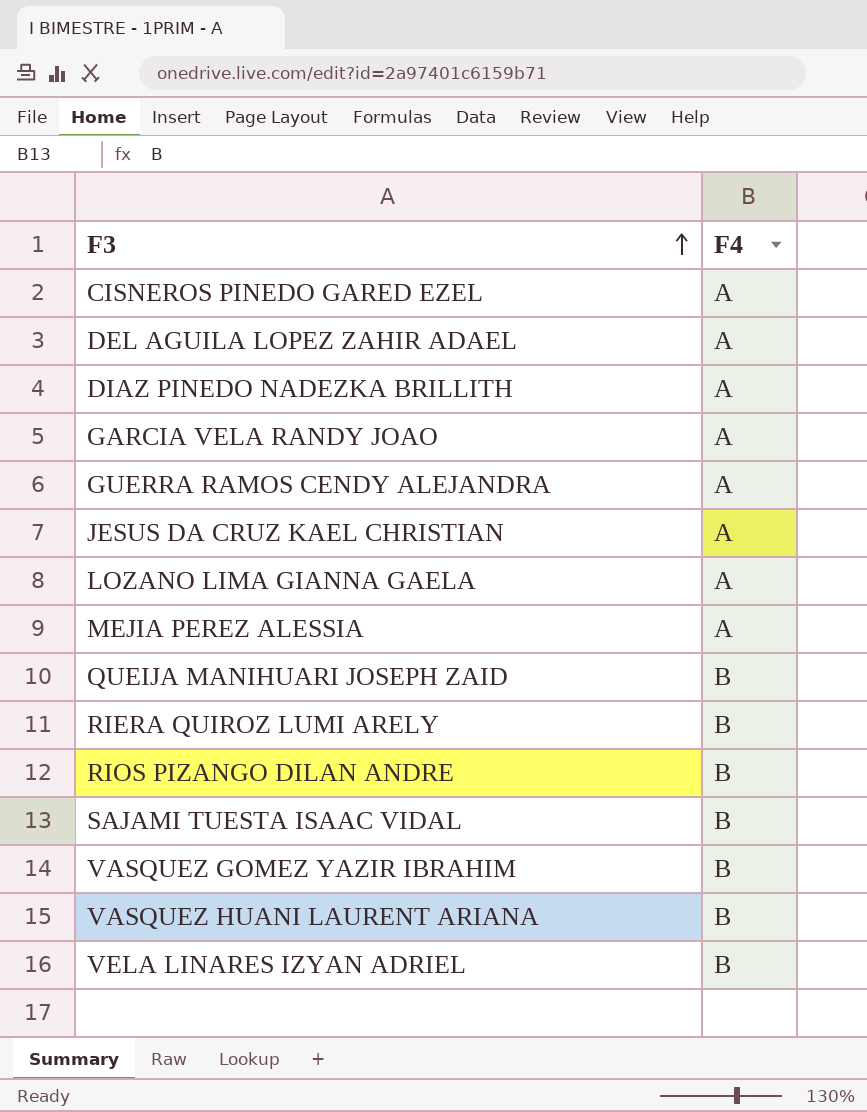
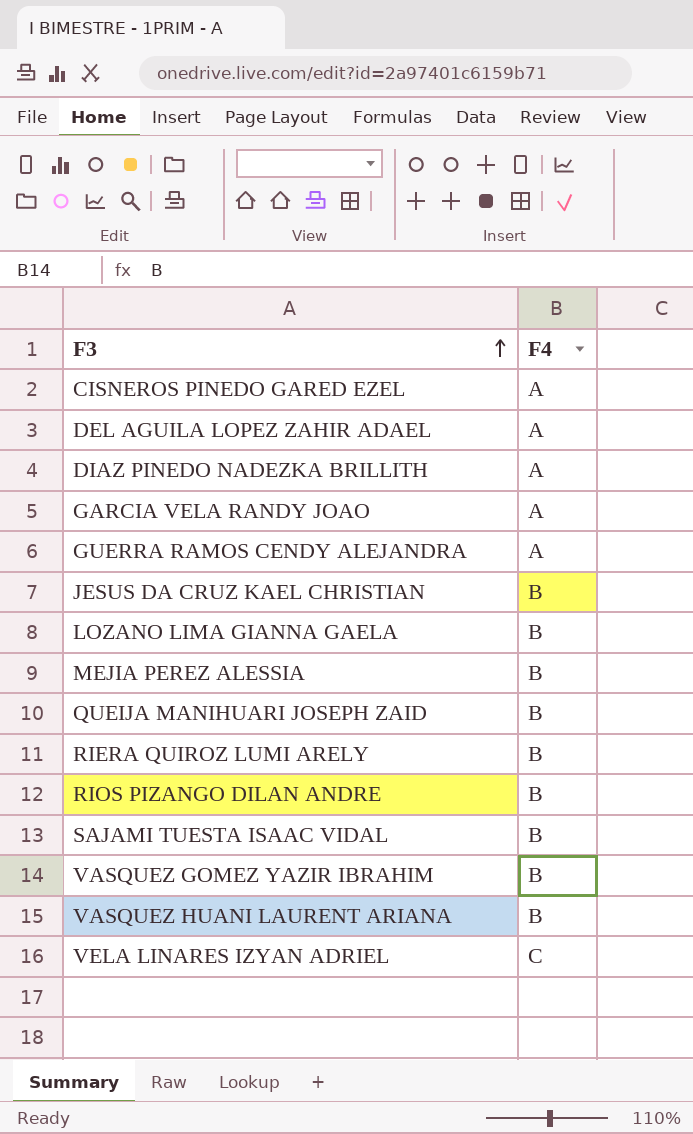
JESUS DA CRUZ KAEL CHRISTIAN | F4: A -> B
LOZANO LIMA GIANNA GAELA | F4: A -> B
MEJIA PEREZ ALESSIA | F4: A -> B
VELA LINARES IZYAN ADRIEL | F4: B -> C

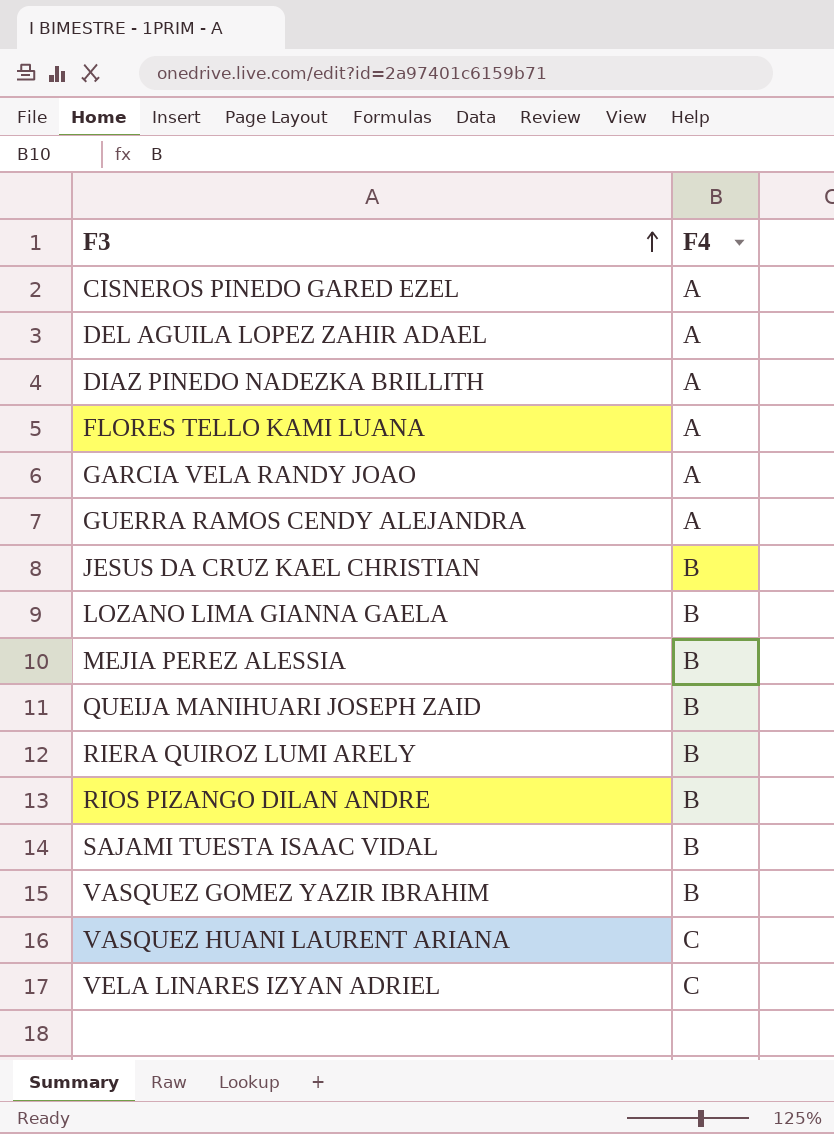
row FLORES TELLO KAMI LUANA: none -> A
VASQUEZ HUANI LAURENT ARIANA | F4: B -> C

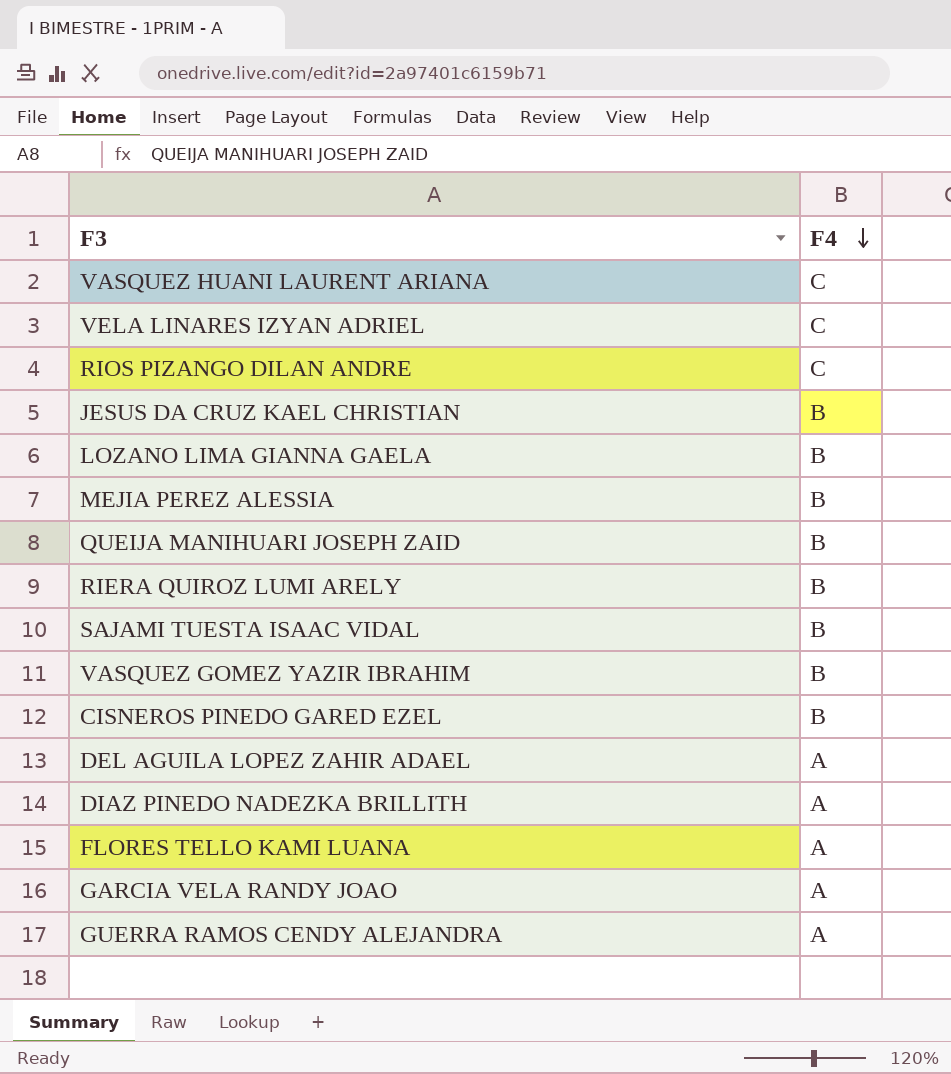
row order: F3 ascending -> F4 descending
RIOS PIZANGO DILAN ANDRE | F4: B -> C
CISNEROS PINEDO GARED EZEL | F4: A -> B

